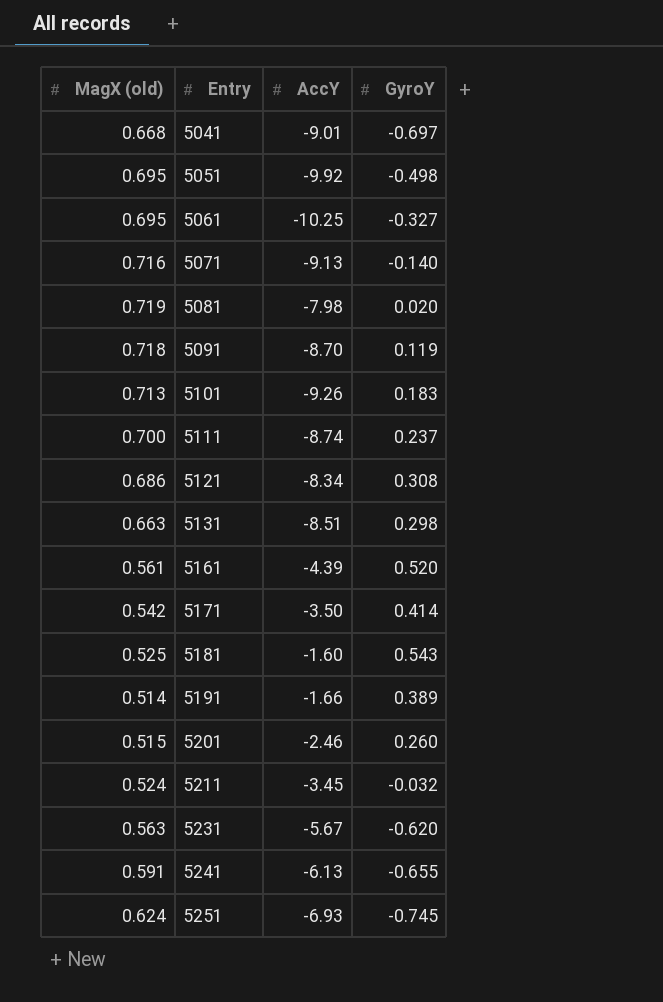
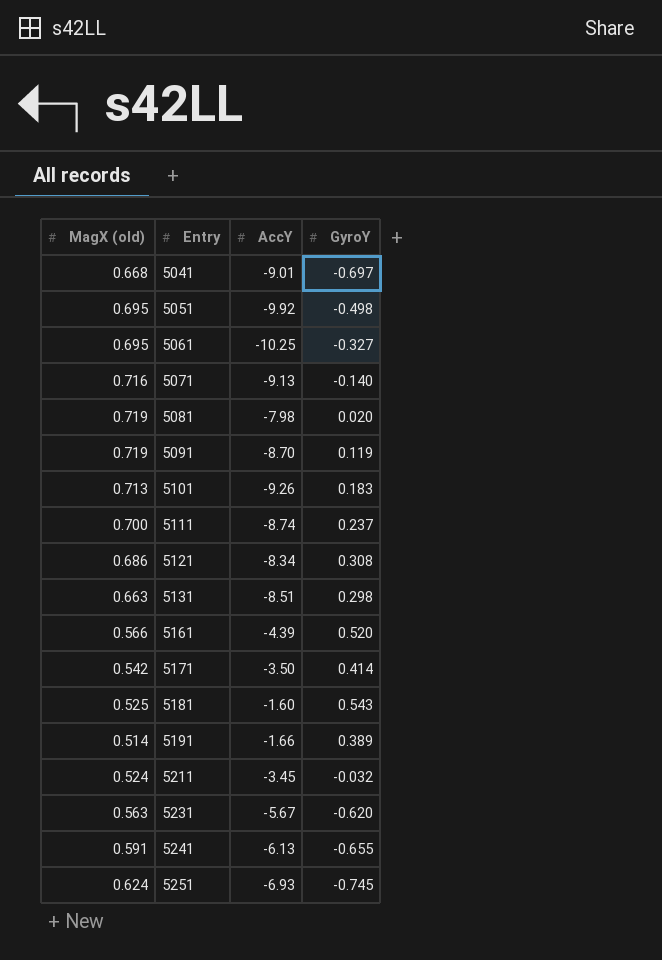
row 5201: 0.515 | -2.46 | 0.260 -> none
5091 | MagX (old): 0.718 -> 0.719
5161 | MagX (old): 0.561 -> 0.566

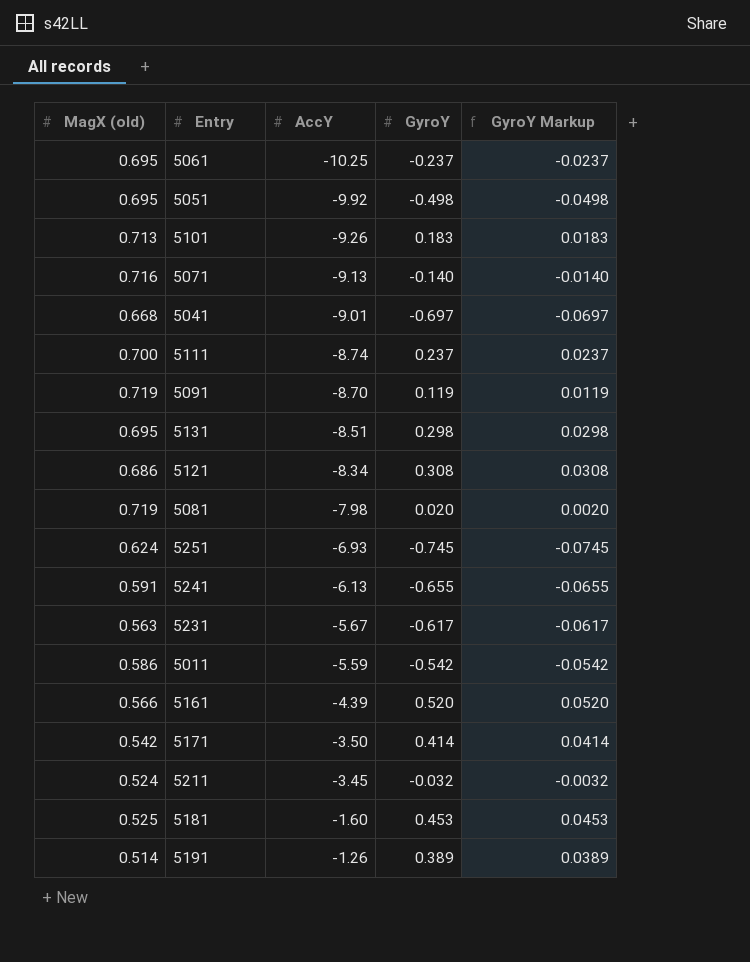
row order: Entry ascending -> AccY ascending
column GyroY Markup | formula: none -> [GyroY] * 0.1
5061 | GyroY: -0.327 -> -0.237
5131 | MagX (old): 0.663 -> 0.695
5231 | GyroY: -0.620 -> -0.617
row 5011: none -> 0.586 | -5.59 | -0.542 | -0.0542
5181 | GyroY: 0.543 -> 0.453
5191 | AccY: -1.66 -> -1.26

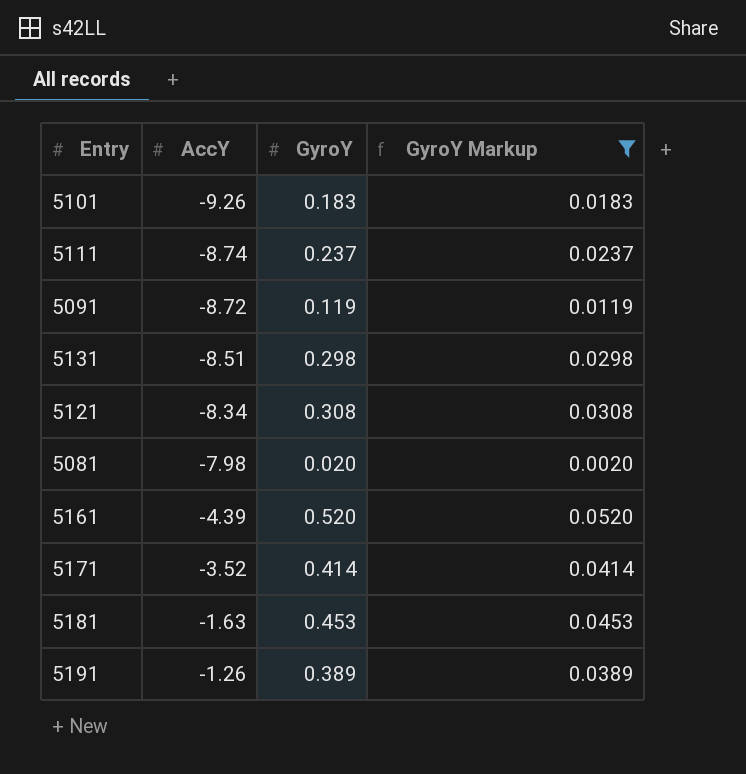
filter: none -> GyroY Markup >= 0.0020
column MagX (old) | position: 1 -> none
5091 | AccY: -8.70 -> -8.72
5171 | AccY: -3.50 -> -3.52
5181 | AccY: -1.60 -> -1.63

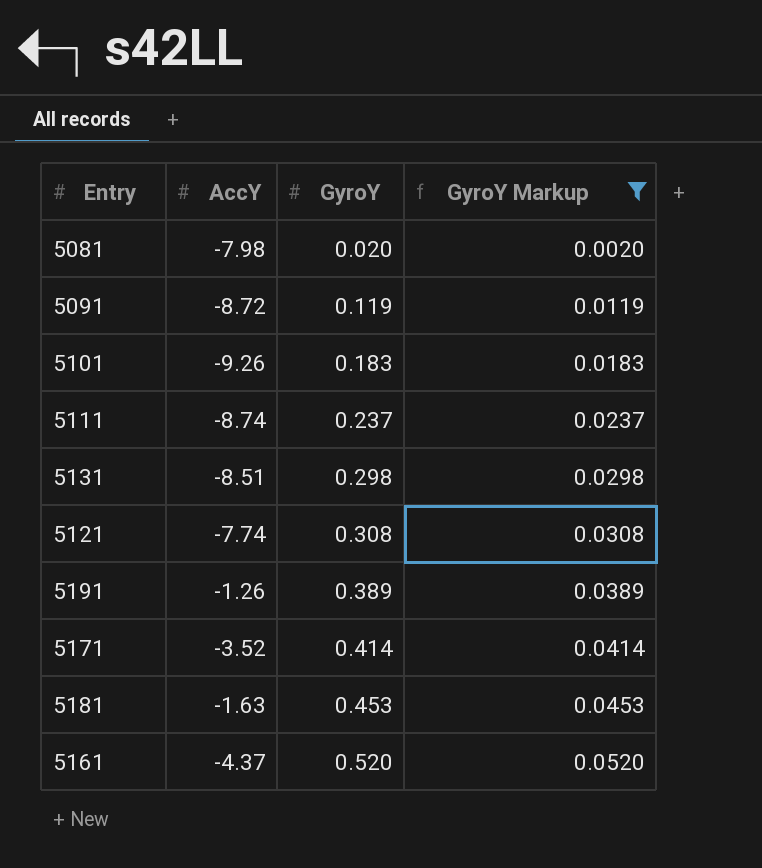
row order: AccY ascending -> GyroY ascending
5121 | AccY: -8.34 -> -7.74
5161 | AccY: -4.39 -> -4.37

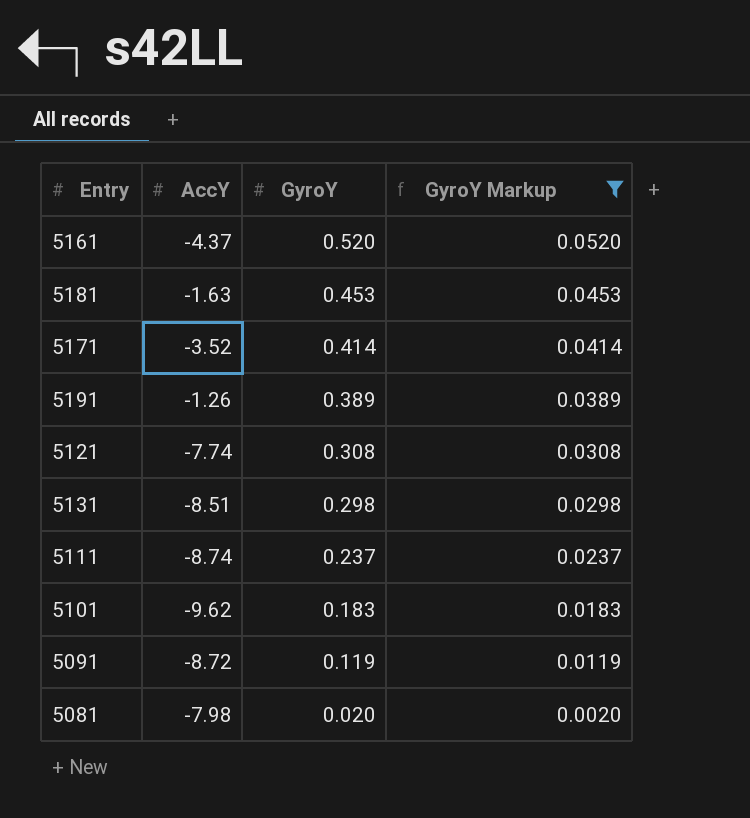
row order: GyroY ascending -> GyroY descending
5101 | AccY: -9.26 -> -9.62

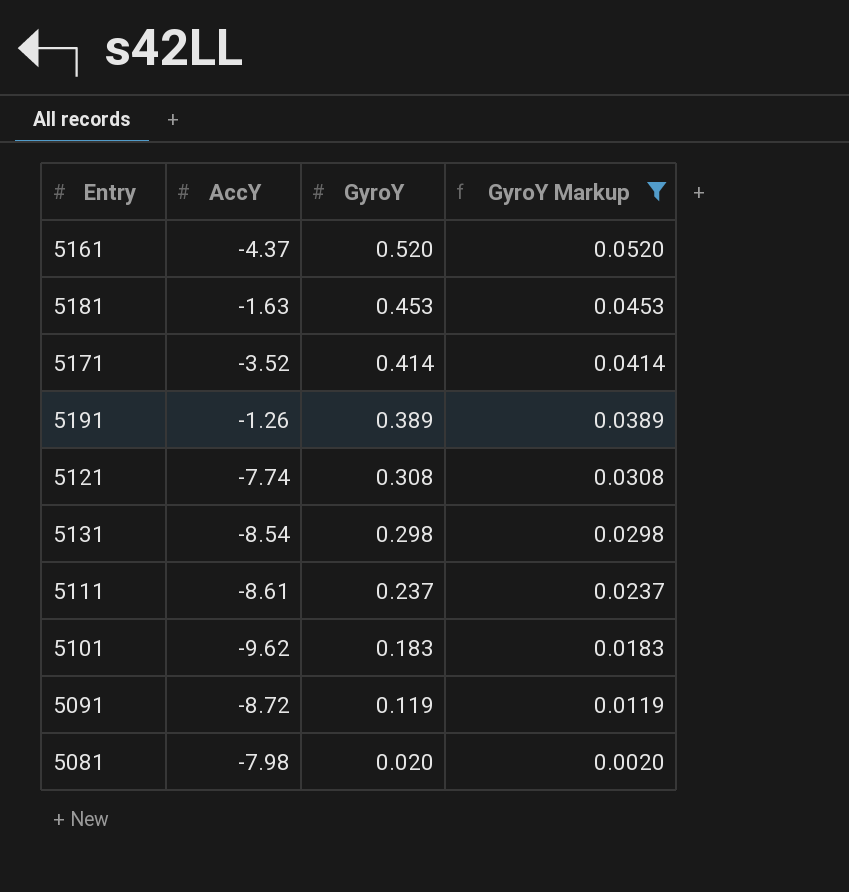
5131 | AccY: -8.51 -> -8.54
5111 | AccY: -8.74 -> -8.61

